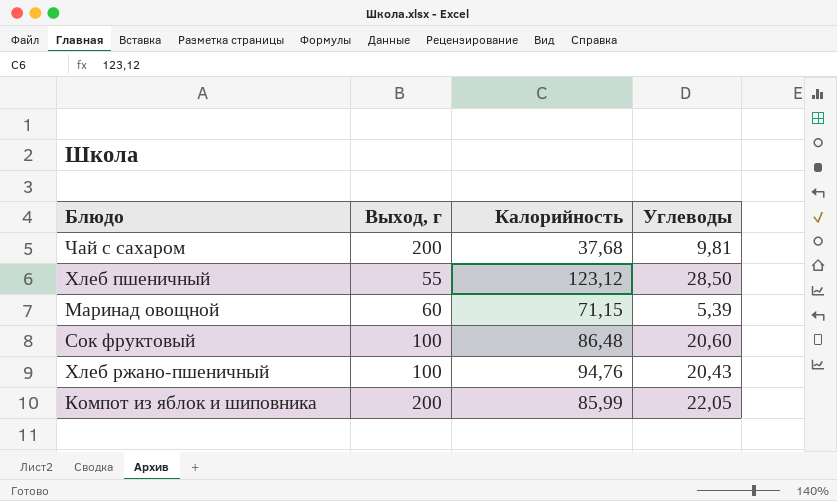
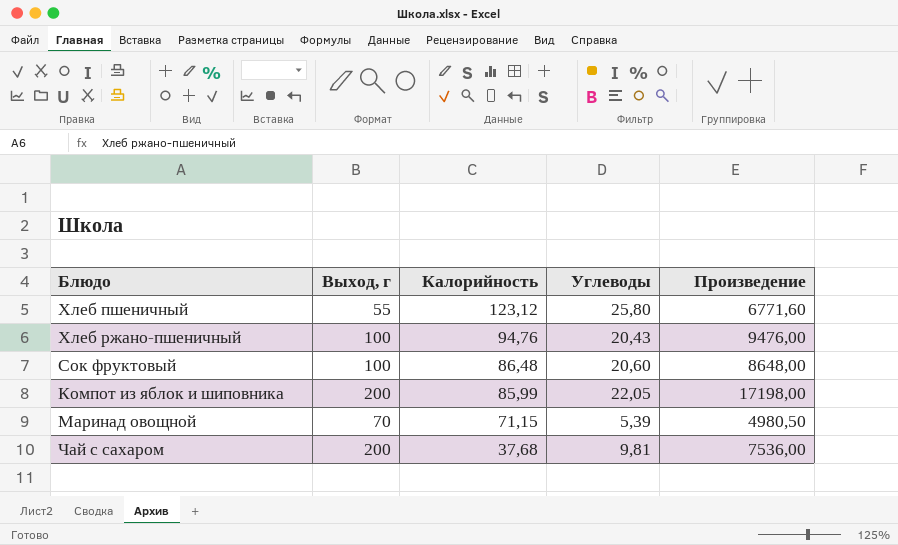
row order: none -> Калорийность descending
column Произведение | formula: none -> [Выход, г] * [Калорийность]
Хлеб пшеничный | Углеводы: 28,50 -> 25,80
Маринад овощной | Выход, г: 60 -> 70

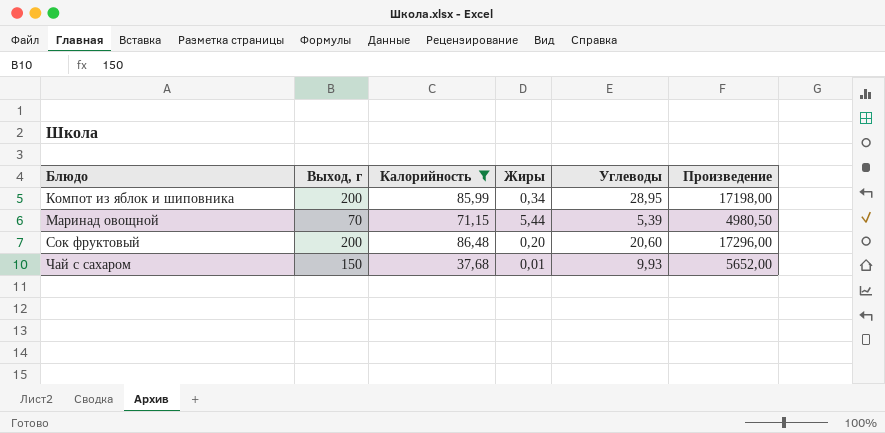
filter: none -> Калорийность <= 86,48
row order: Калорийность descending -> Блюдо ascending
column Жиры | position: none -> 4
Компот из яблок и шиповника | Углеводы: 22,05 -> 28,95
Сок фруктовый | Выход, г: 100 -> 200
Сок фруктовый | Произведение: 8648,00 -> 17296,00
Чай с сахаром | Выход, г: 200 -> 150
Чай с сахаром | Углеводы: 9,81 -> 9,93
Чай с сахаром | Произведение: 7536,00 -> 5652,00

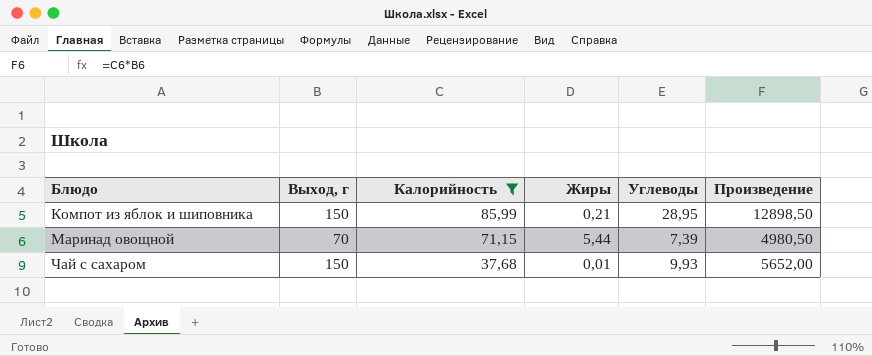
row Сок фруктовый: 200 | 86,48 | 0,20 | 20,60 | 17296,00 -> none
Компот из яблок и шиповника | Выход, г: 200 -> 150
Компот из яблок и шиповника | Жиры: 0,34 -> 0,21
Компот из яблок и шиповника | Произведение: 17198,00 -> 12898,50
Маринад овощной | Углеводы: 5,39 -> 7,39

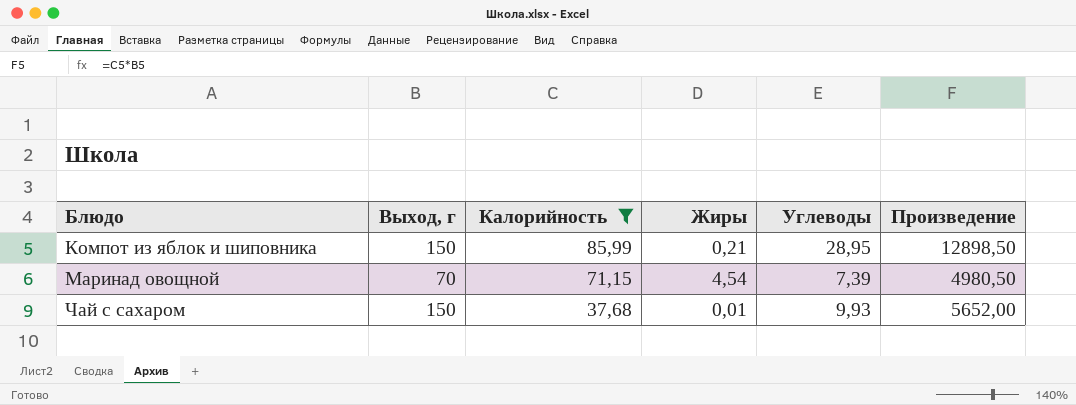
Маринад овощной | Жиры: 5,44 -> 4,54

